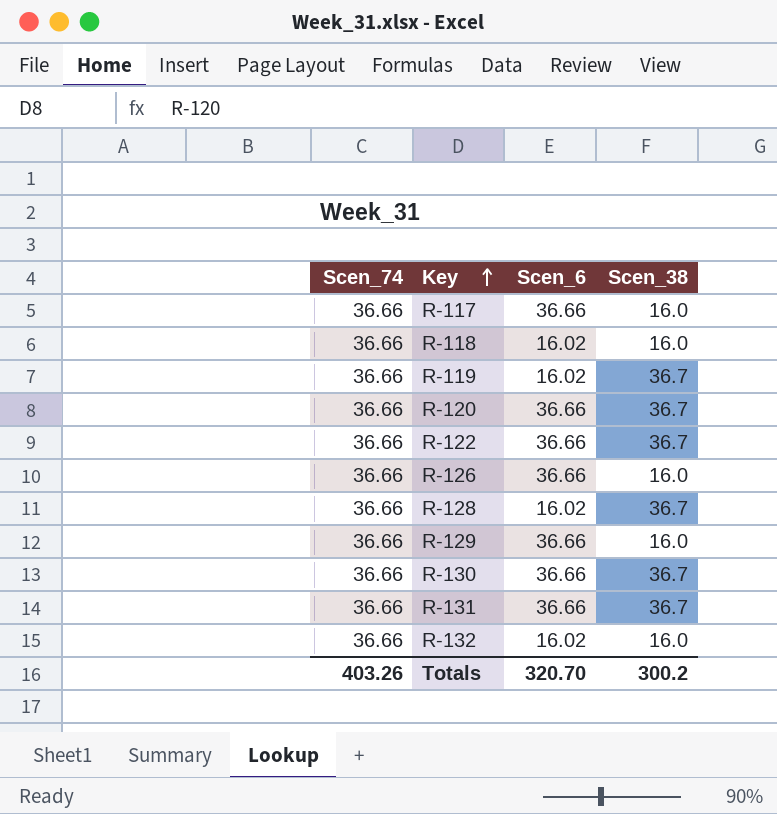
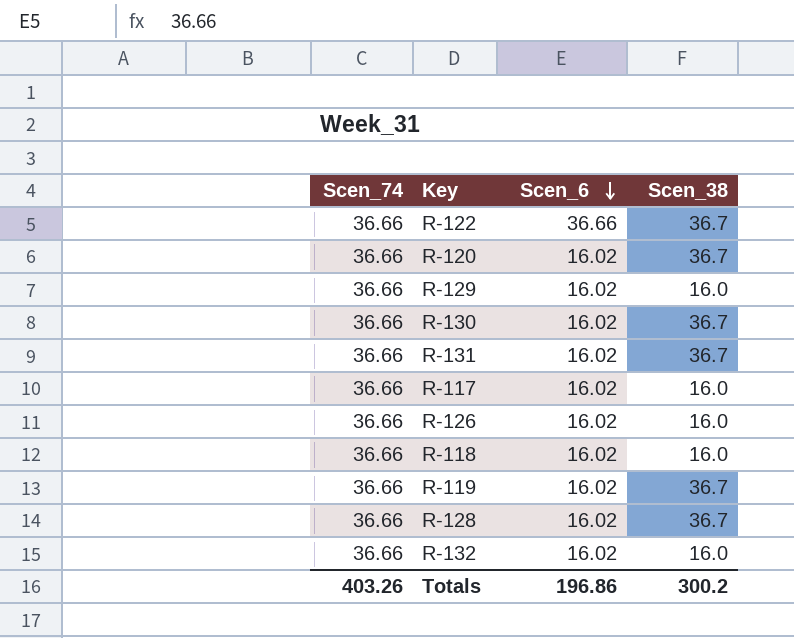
row order: Key ascending -> Scen_6 descending
R-120 | Scen_6: 36.66 -> 16.02
R-129 | Scen_6: 36.66 -> 16.02
R-130 | Scen_6: 36.66 -> 16.02
R-131 | Scen_6: 36.66 -> 16.02
R-117 | Scen_6: 36.66 -> 16.02
R-126 | Scen_6: 36.66 -> 16.02
Totals | Scen_6: 320.70 -> 196.86

